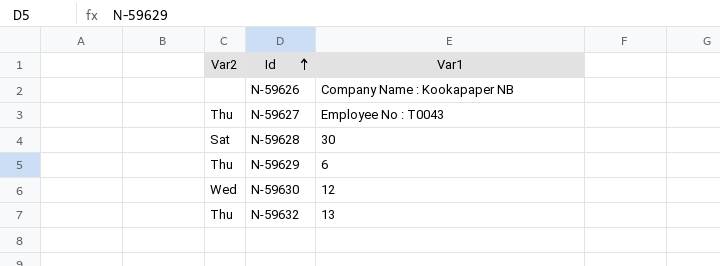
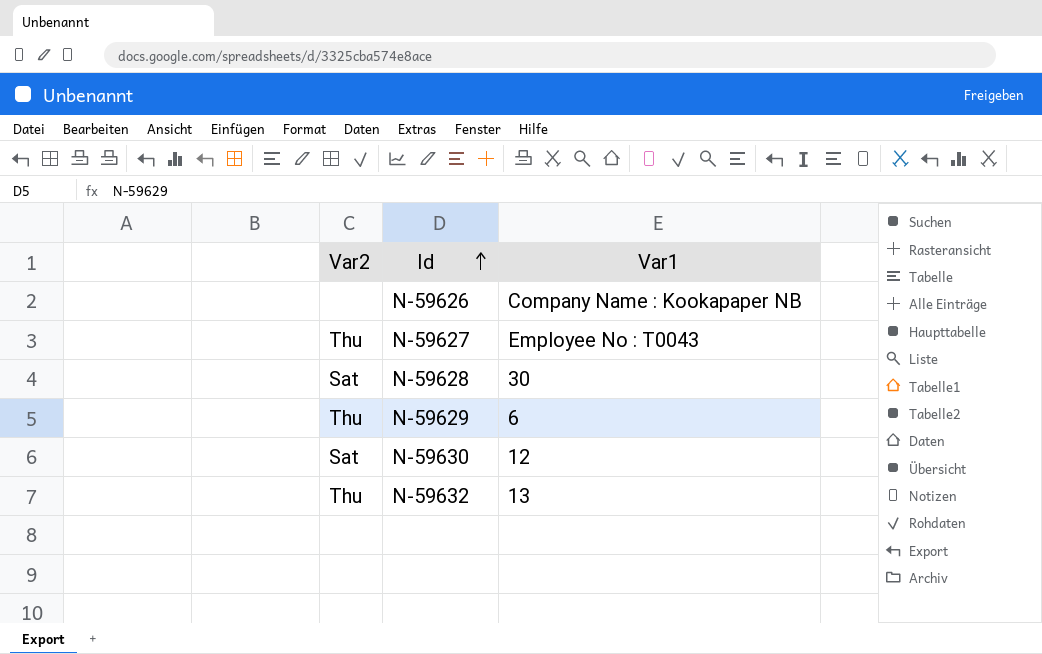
N-59630 | Var2: Wed -> Sat

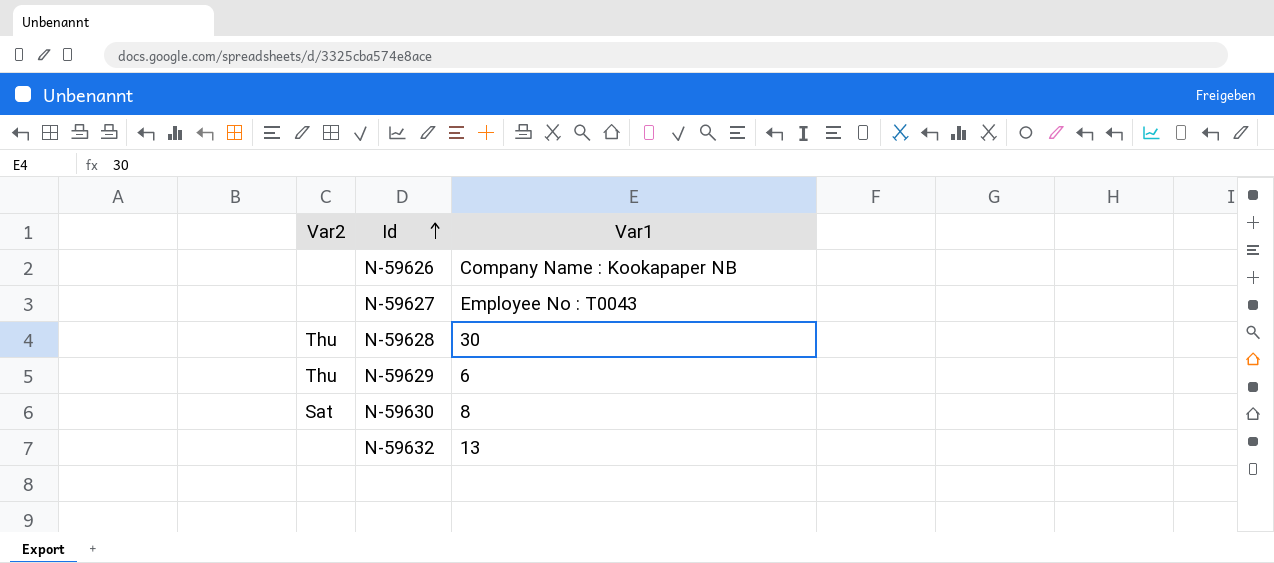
N-59627 | Var2: Thu -> none
N-59628 | Var2: Sat -> Thu
N-59630 | Var1: 12 -> 8
N-59632 | Var2: Thu -> none

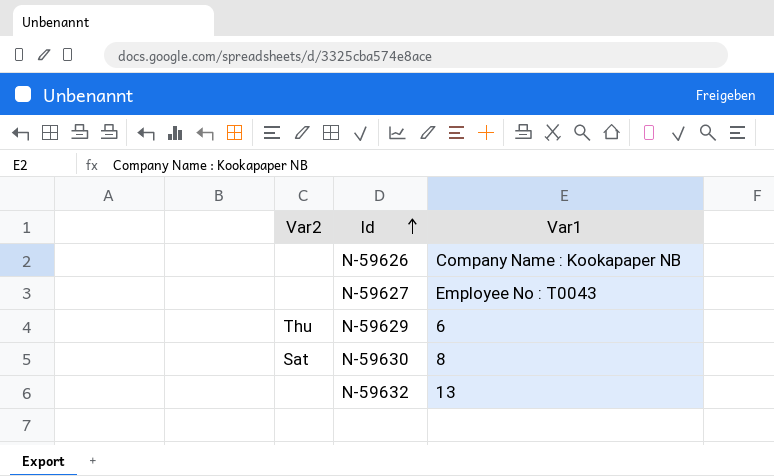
row N-59628: Thu | 30 -> none

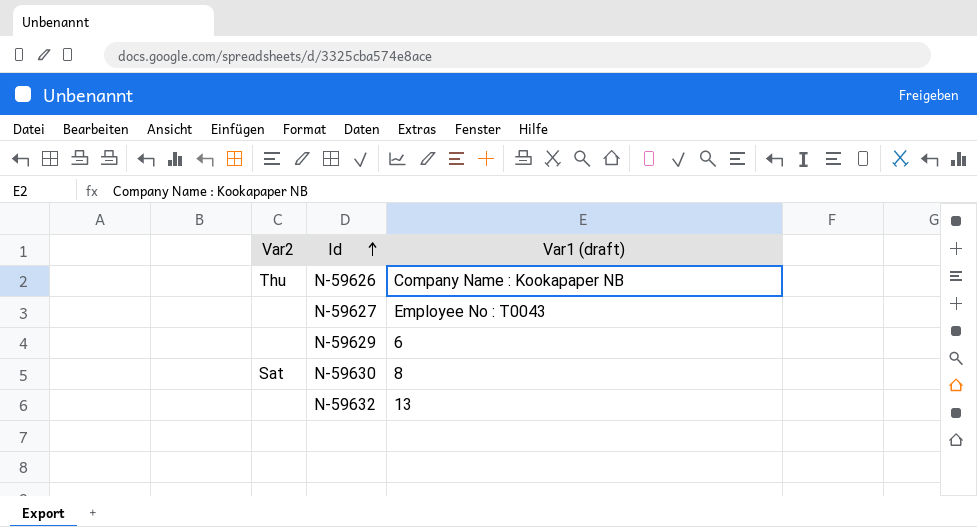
column name: Var1 -> Var1 (draft)
N-59626 | Var2: none -> Thu
N-59629 | Var2: Thu -> none

